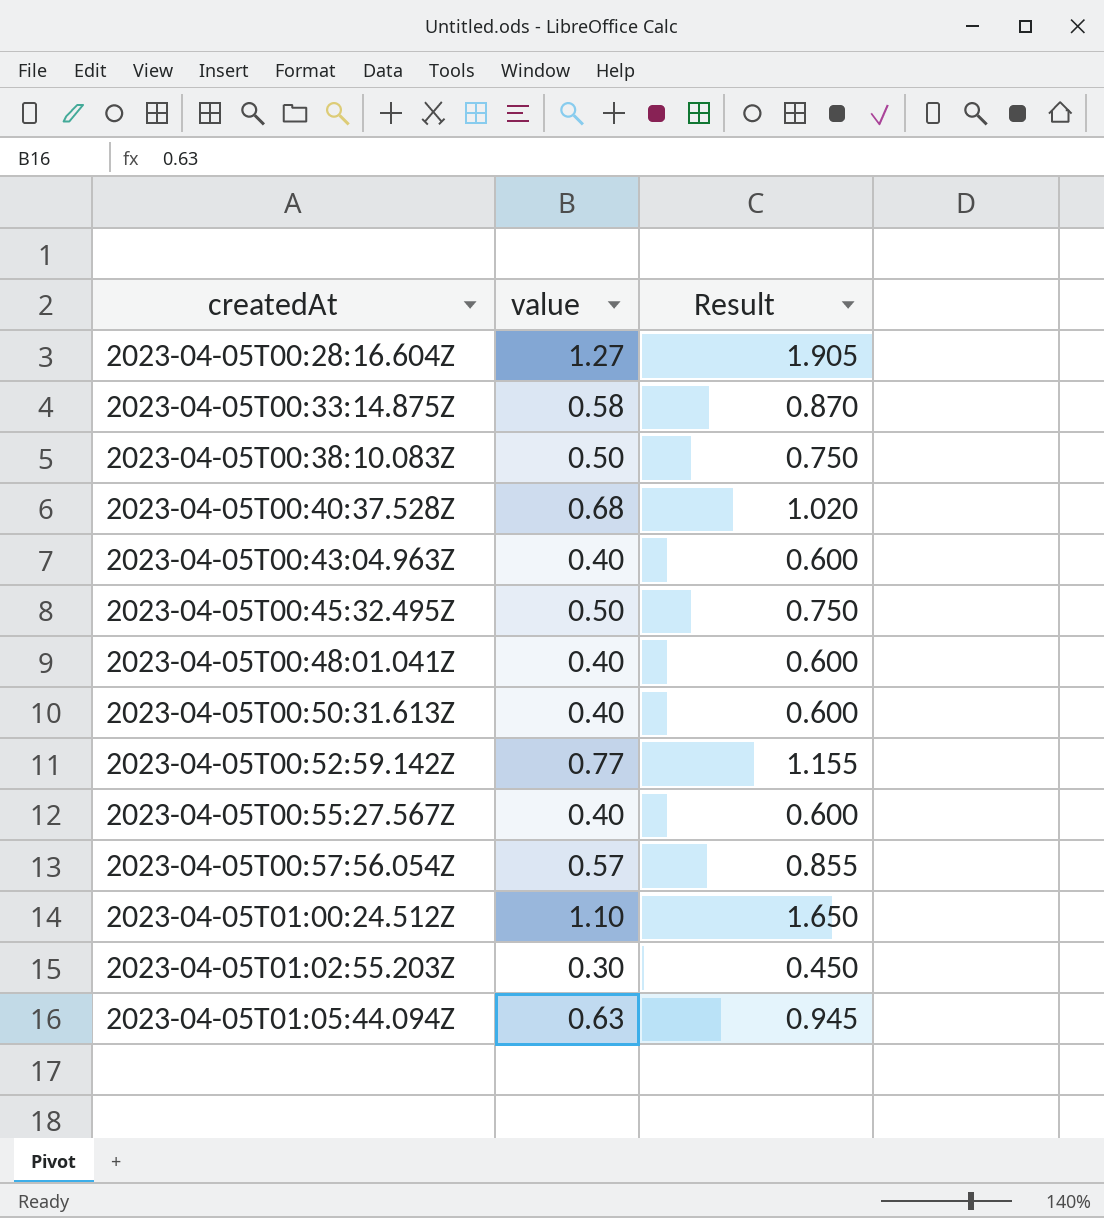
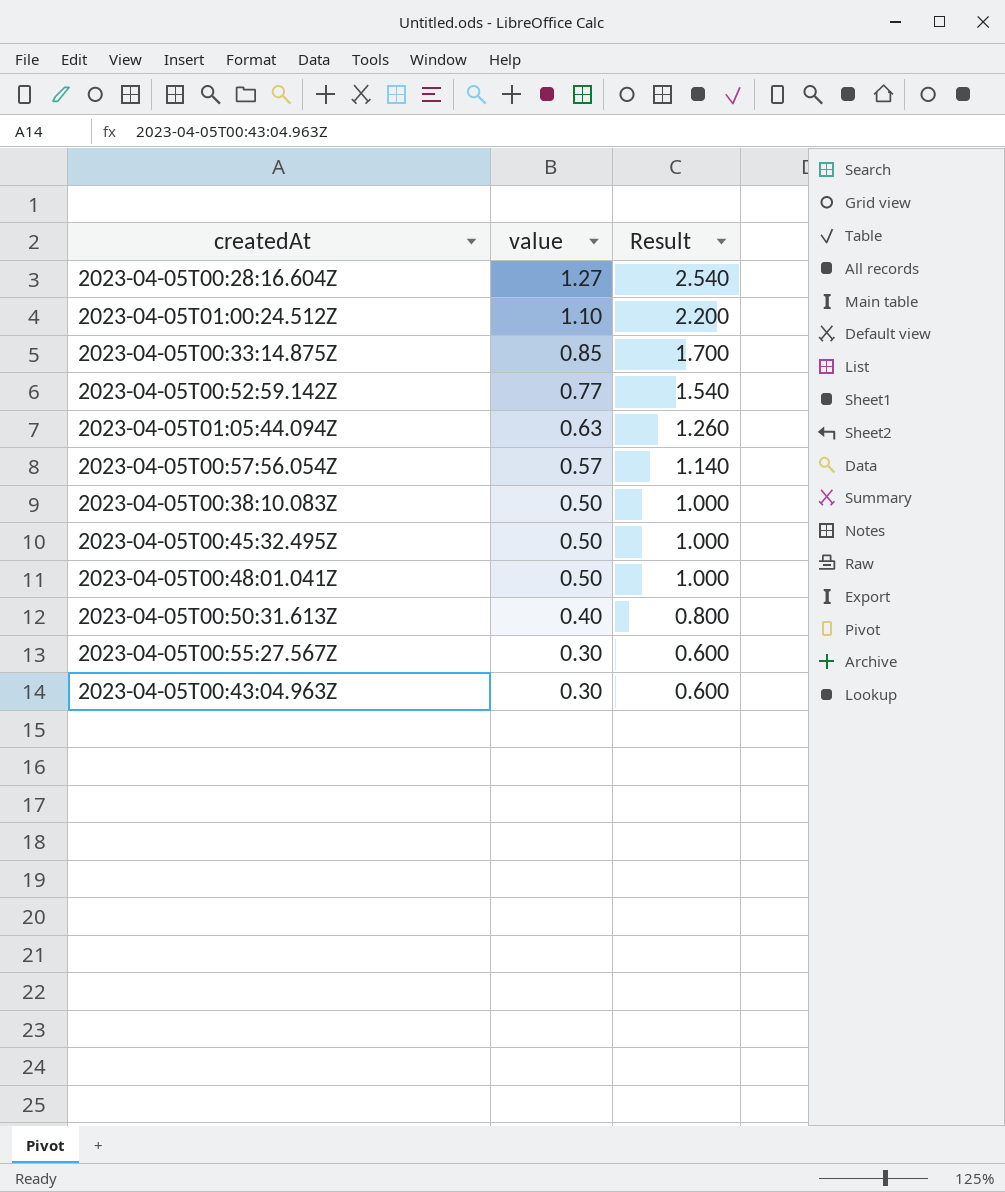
row order: createdAt ascending -> value descending
column Result | formula: [value] * 1.5 -> [value] * 2
row 2023-04-05T00:40:37.528Z: 0.68 | 1.020 -> none
row 2023-04-05T01:02:55.203Z: 0.30 | 0.450 -> none
2023-04-05T00:33:14.875Z | value: 0.58 -> 0.85
2023-04-05T00:48:01.041Z | value: 0.40 -> 0.50
2023-04-05T00:55:27.567Z | value: 0.40 -> 0.30
2023-04-05T00:43:04.963Z | value: 0.40 -> 0.30

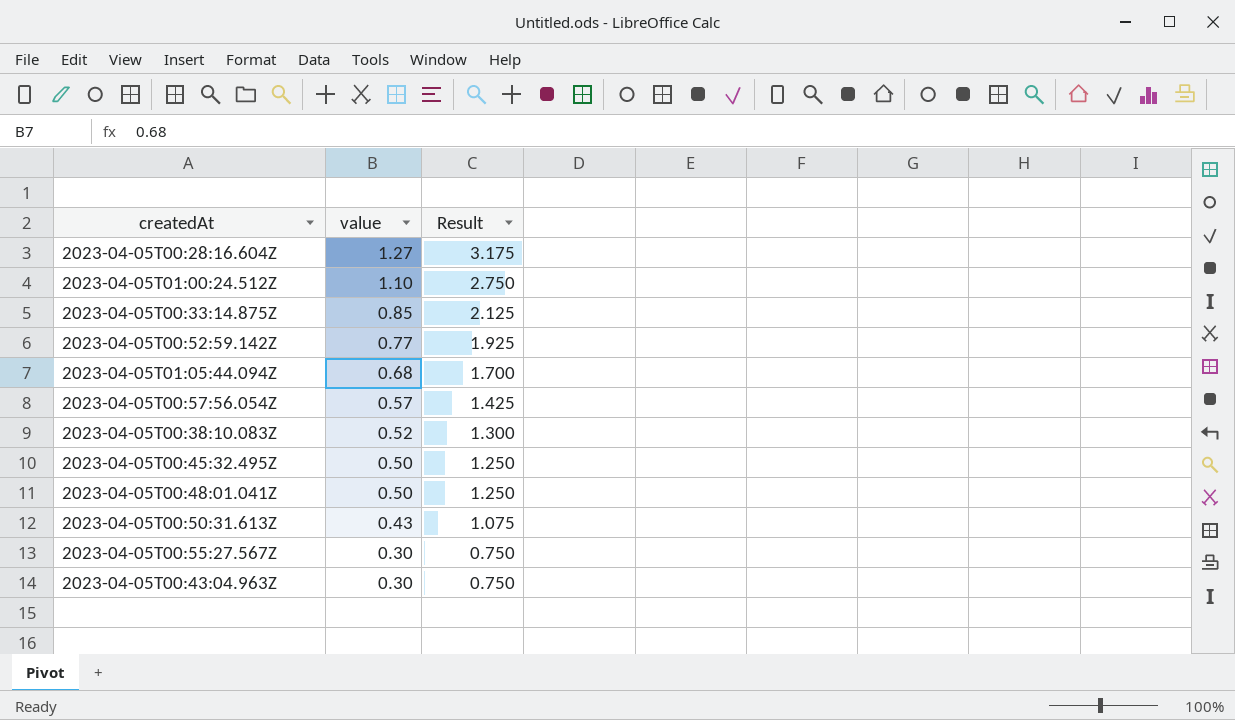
column Result | formula: [value] * 2 -> [value] * 2.5
2023-04-05T01:05:44.094Z | value: 0.63 -> 0.68
2023-04-05T00:38:10.083Z | value: 0.50 -> 0.52
2023-04-05T00:50:31.613Z | value: 0.40 -> 0.43

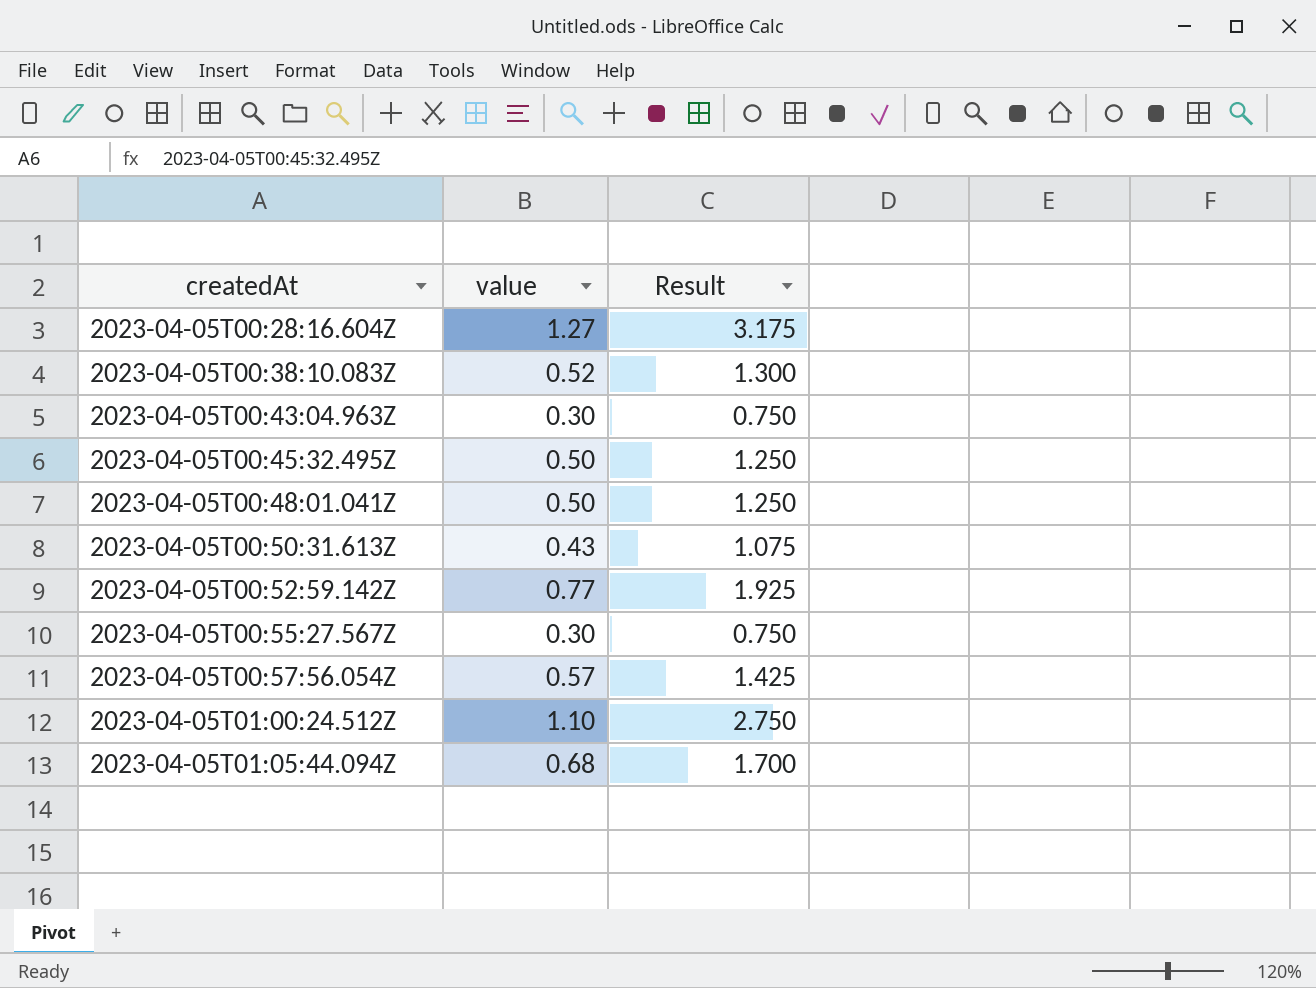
row order: value descending -> createdAt ascending
row 2023-04-05T00:33:14.875Z: 0.85 | 2.125 -> none

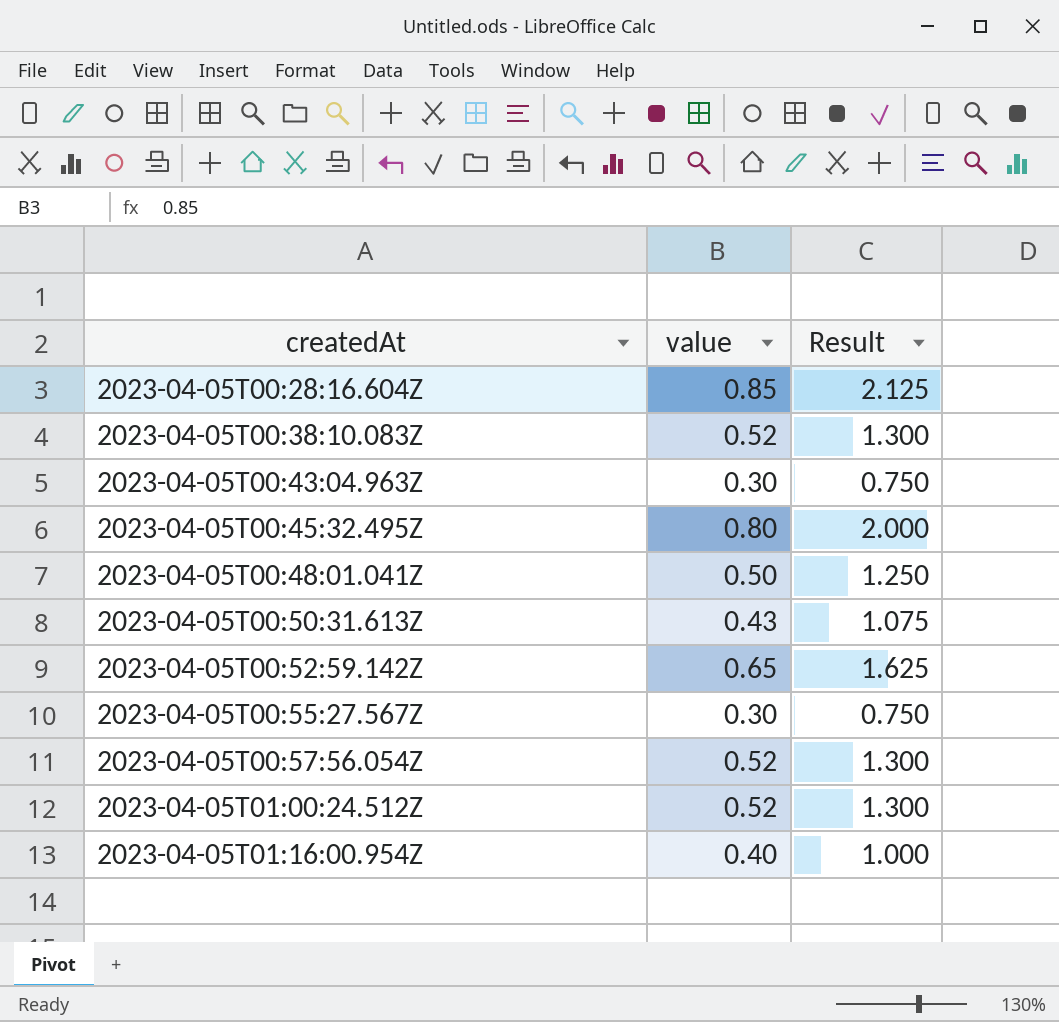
row 2023-04-05T01:05:44.094Z: 0.68 | 1.700 -> none
2023-04-05T00:28:16.604Z | value: 1.27 -> 0.85
2023-04-05T00:28:16.604Z | Result: 3.175 -> 2.125
2023-04-05T00:45:32.495Z | value: 0.50 -> 0.80
2023-04-05T00:45:32.495Z | Result: 1.250 -> 2.000
2023-04-05T00:52:59.142Z | value: 0.77 -> 0.65
2023-04-05T00:52:59.142Z | Result: 1.925 -> 1.625
2023-04-05T00:57:56.054Z | value: 0.57 -> 0.52
2023-04-05T00:57:56.054Z | Result: 1.425 -> 1.300
2023-04-05T01:00:24.512Z | value: 1.10 -> 0.52
2023-04-05T01:00:24.512Z | Result: 2.750 -> 1.300
row 2023-04-05T01:16:00.954Z: none -> 0.40 | 1.000

